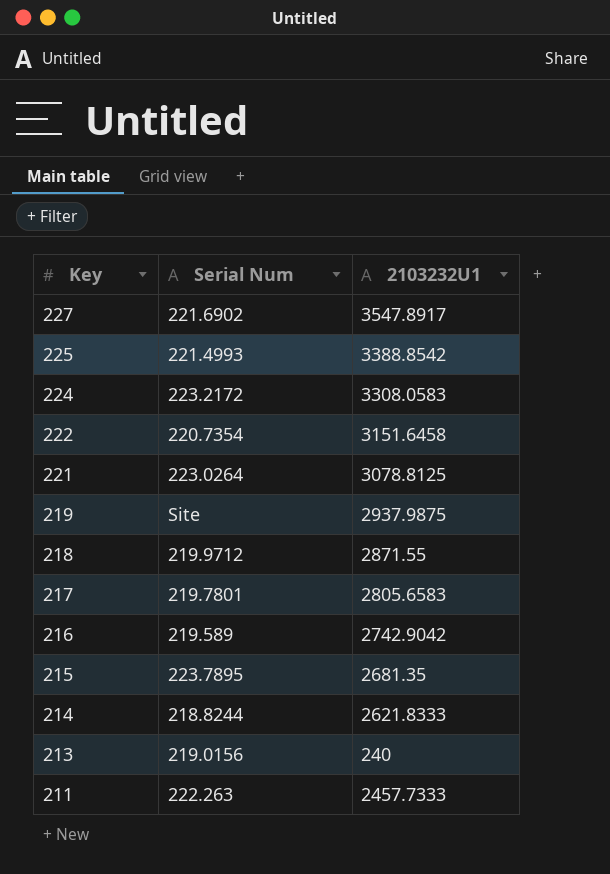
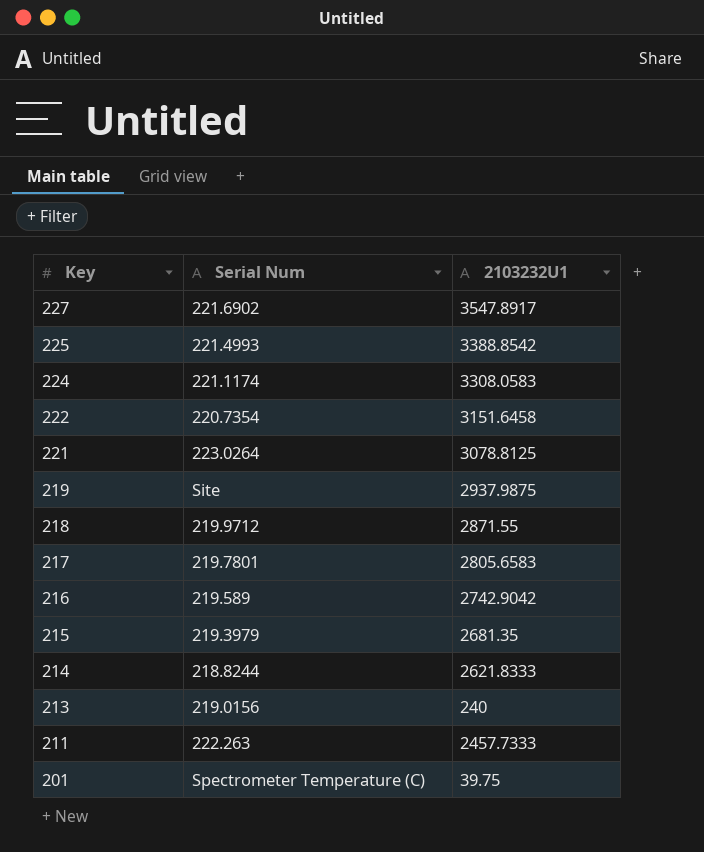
224 | Serial Num: 223.2172 -> 221.1174
215 | Serial Num: 223.7895 -> 219.3979
row 201: none -> Spectrometer Temperature (C) | 39.75

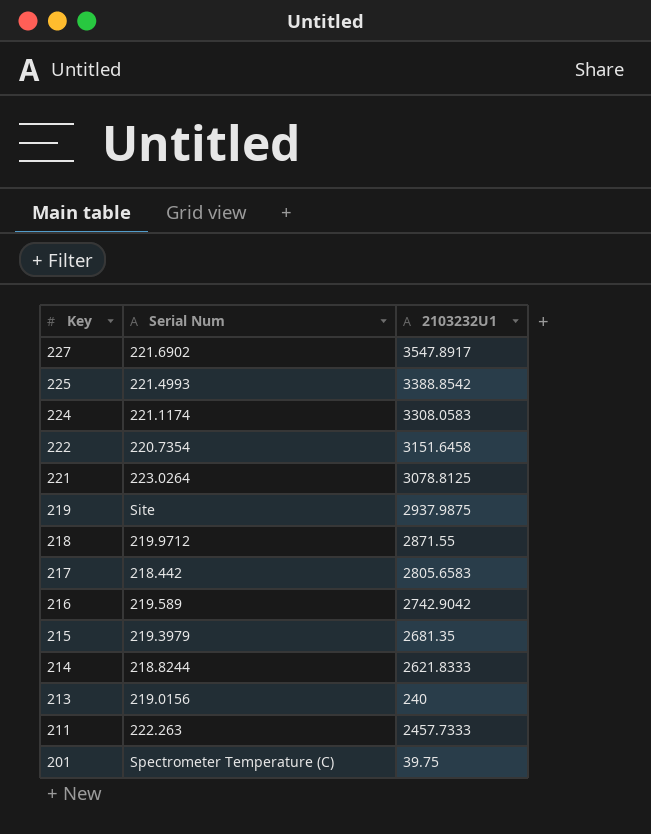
217 | Serial Num: 219.7801 -> 218.442

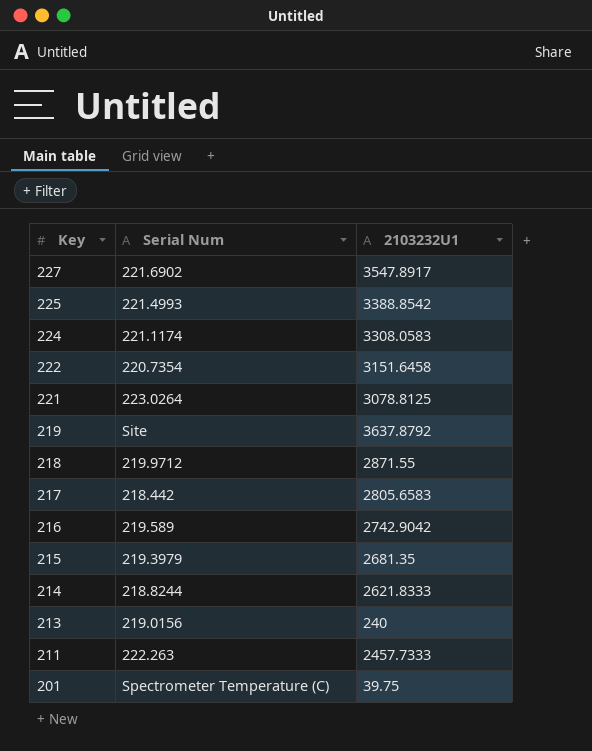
219 | 2103232U1: 2937.9875 -> 3637.8792

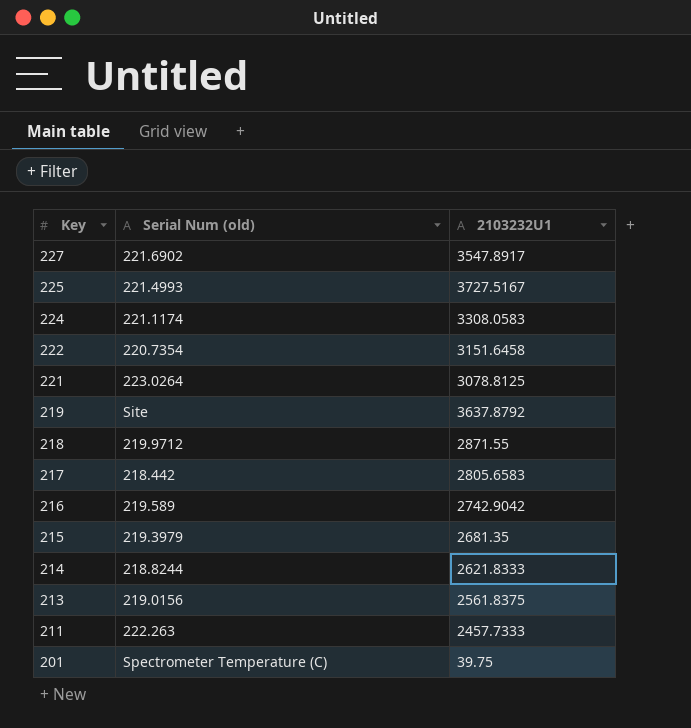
column name: Serial Num -> Serial Num (old)
225 | 2103232U1: 3388.8542 -> 3727.5167
213 | 2103232U1: 240 -> 2561.8375

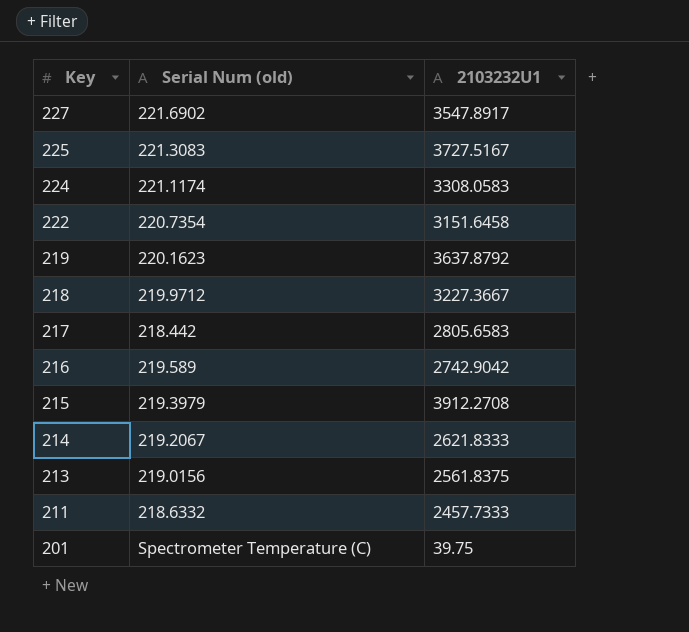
row 221: 223.0264 | 3078.8125 -> none
225 | Serial Num (old): 221.4993 -> 221.3083
219 | Serial Num (old): Site -> 220.1623
218 | 2103232U1: 2871.55 -> 3227.3667
215 | 2103232U1: 2681.35 -> 3912.2708
214 | Serial Num (old): 218.8244 -> 219.2067
211 | Serial Num (old): 222.263 -> 218.6332

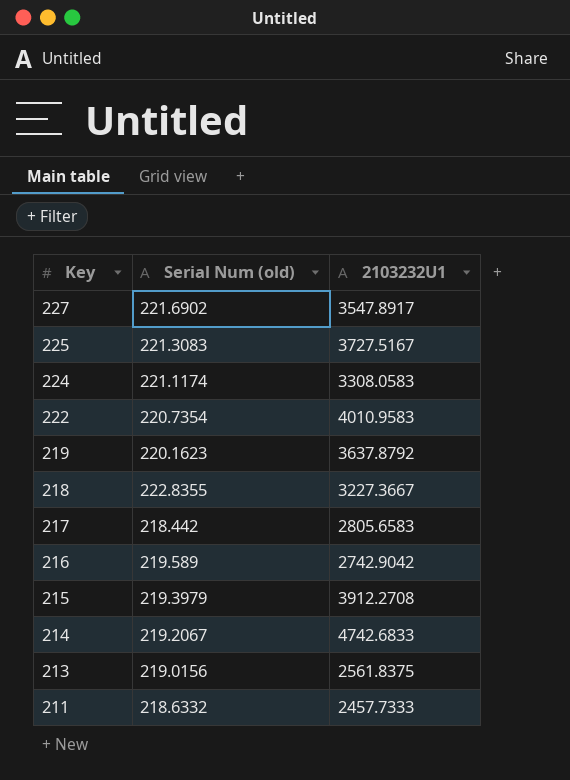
row 201: Spectrometer Temperature (C) | 39.75 -> none
222 | 2103232U1: 3151.6458 -> 4010.9583
218 | Serial Num (old): 219.9712 -> 222.8355
214 | 2103232U1: 2621.8333 -> 4742.6833

